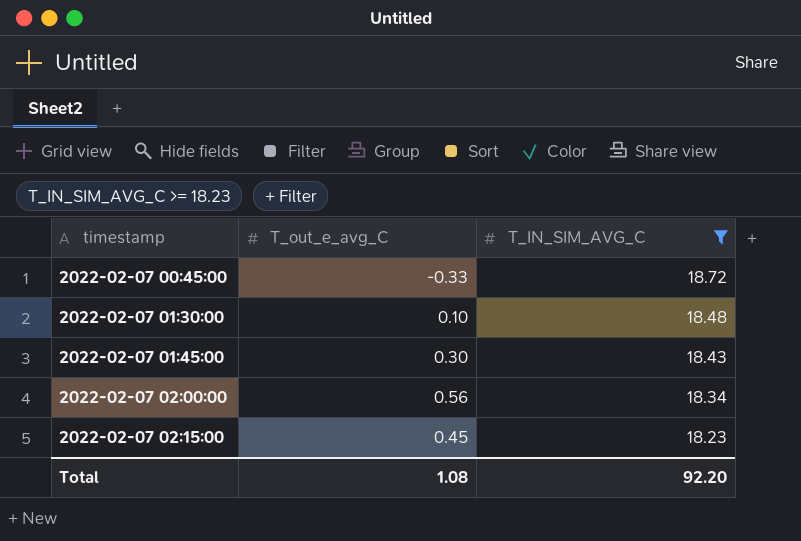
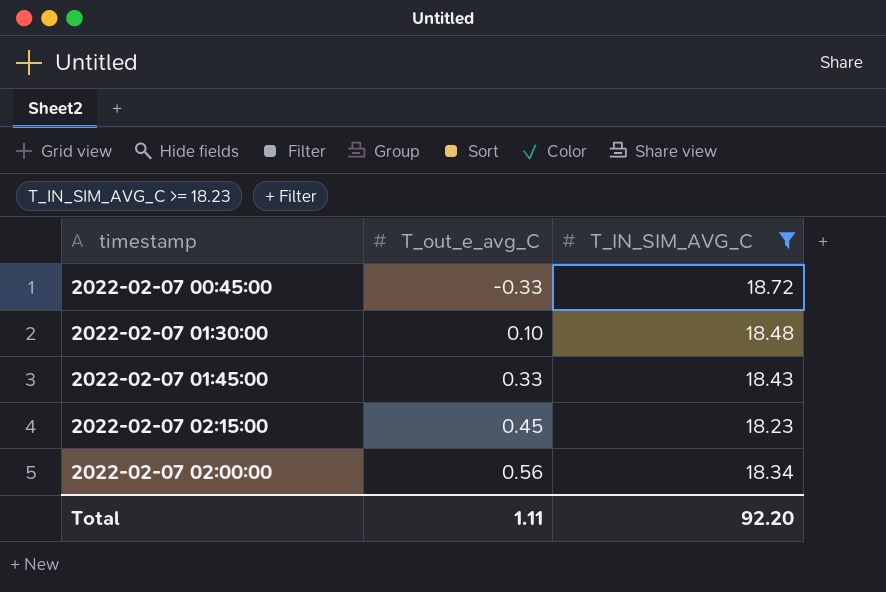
row order: timestamp ascending -> T_out_e_avg_C ascending
2022-02-07 01:45:00 | T_out_e_avg_C: 0.30 -> 0.33
Total | T_out_e_avg_C: 1.08 -> 1.11

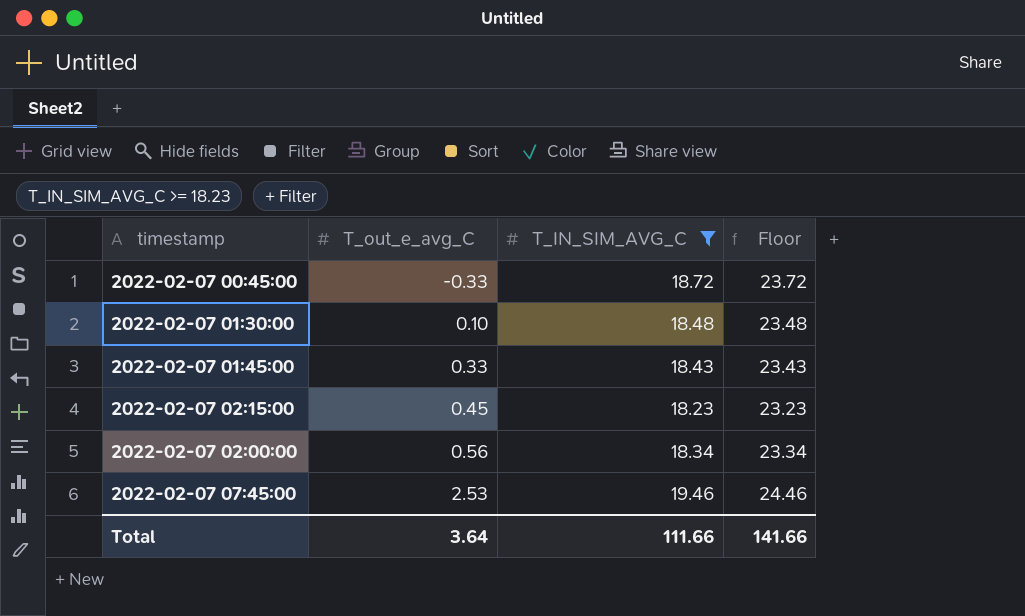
column Floor | formula: none -> [T_IN_SIM_AVG_C] + 5
row 2022-02-07 07:45:00: none -> 2.53 | 19.46 | 24.46
Total | T_out_e_avg_C: 1.11 -> 3.64
Total | T_IN_SIM_AVG_C: 92.20 -> 111.66

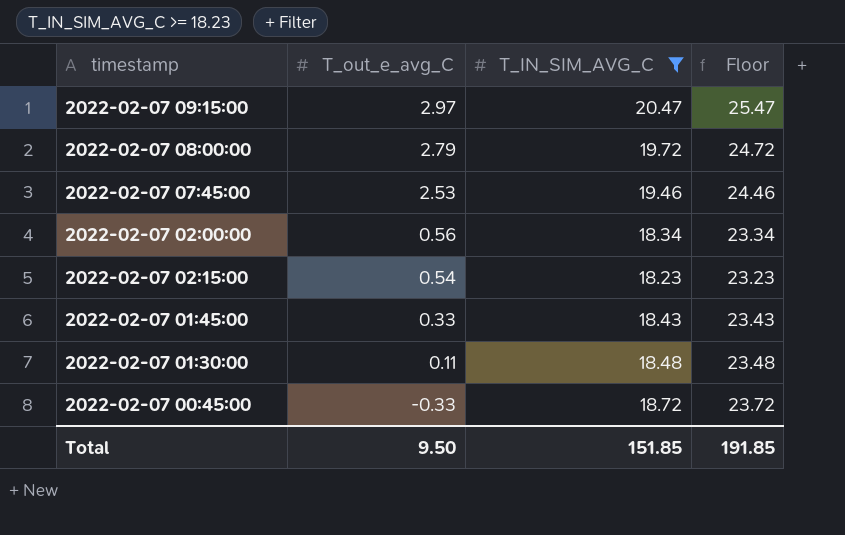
row order: T_out_e_avg_C ascending -> T_out_e_avg_C descending
row 2022-02-07 09:15:00: none -> 2.97 | 20.47 | 25.47
row 2022-02-07 08:00:00: none -> 2.79 | 19.72 | 24.72
2022-02-07 02:15:00 | T_out_e_avg_C: 0.45 -> 0.54
2022-02-07 01:30:00 | T_out_e_avg_C: 0.10 -> 0.11
Total | T_out_e_avg_C: 3.64 -> 9.50
Total | T_IN_SIM_AVG_C: 111.66 -> 151.85
Total | Floor: 141.66 -> 191.85

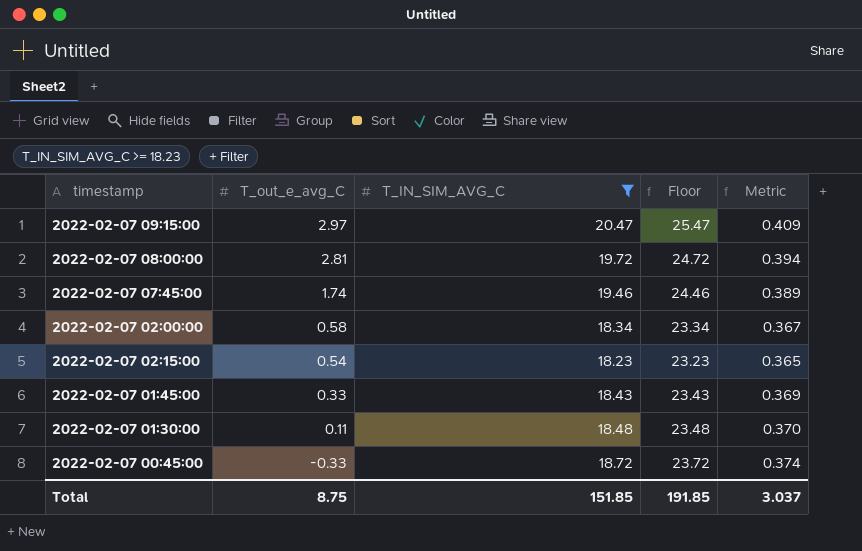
column Metric | formula: none -> [T_IN_SIM_AVG_C] * 0.02
2022-02-07 08:00:00 | T_out_e_avg_C: 2.79 -> 2.81
2022-02-07 07:45:00 | T_out_e_avg_C: 2.53 -> 1.74
2022-02-07 02:00:00 | T_out_e_avg_C: 0.56 -> 0.58
Total | T_out_e_avg_C: 9.50 -> 8.75

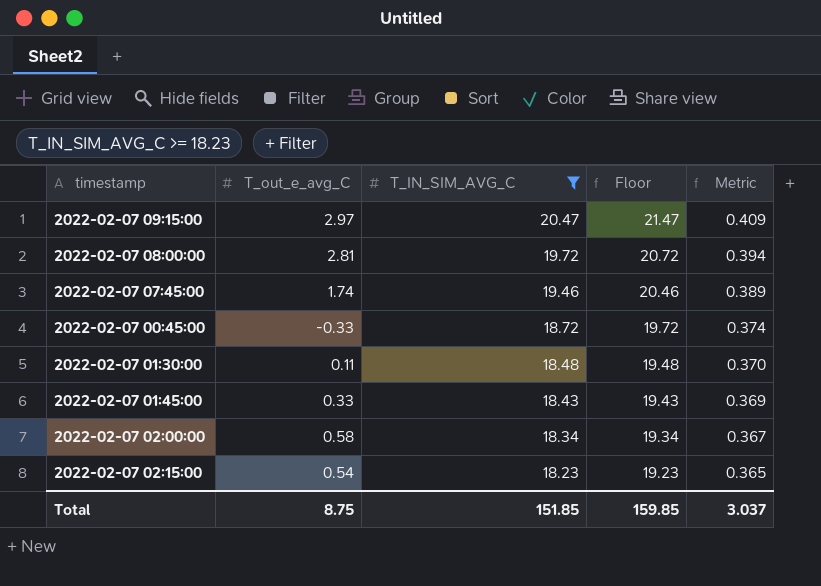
row order: T_out_e_avg_C descending -> T_IN_SIM_AVG_C descending
column Floor | formula: [T_IN_SIM_AVG_C] + 5 -> [T_IN_SIM_AVG_C] + 1
Total | Floor: 191.85 -> 159.85

